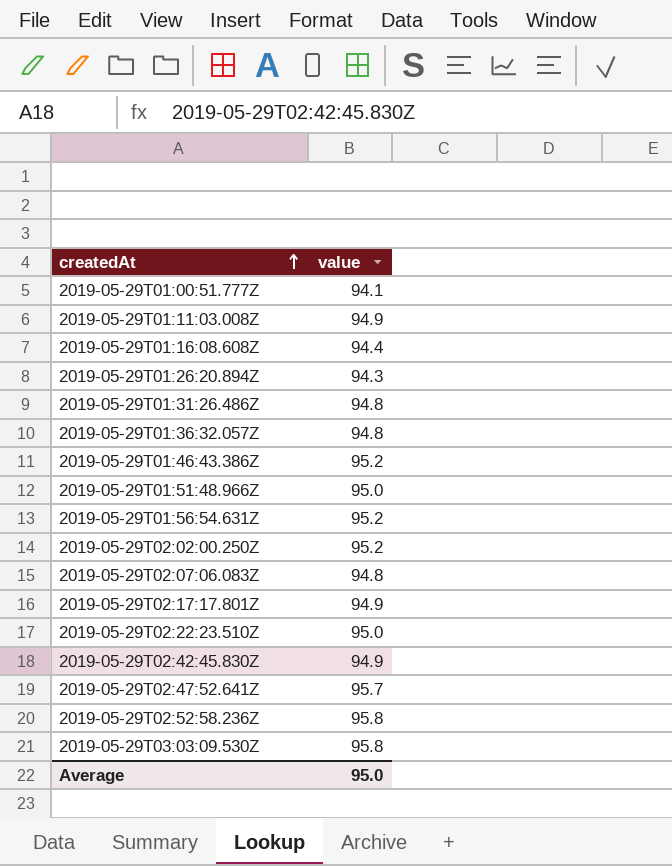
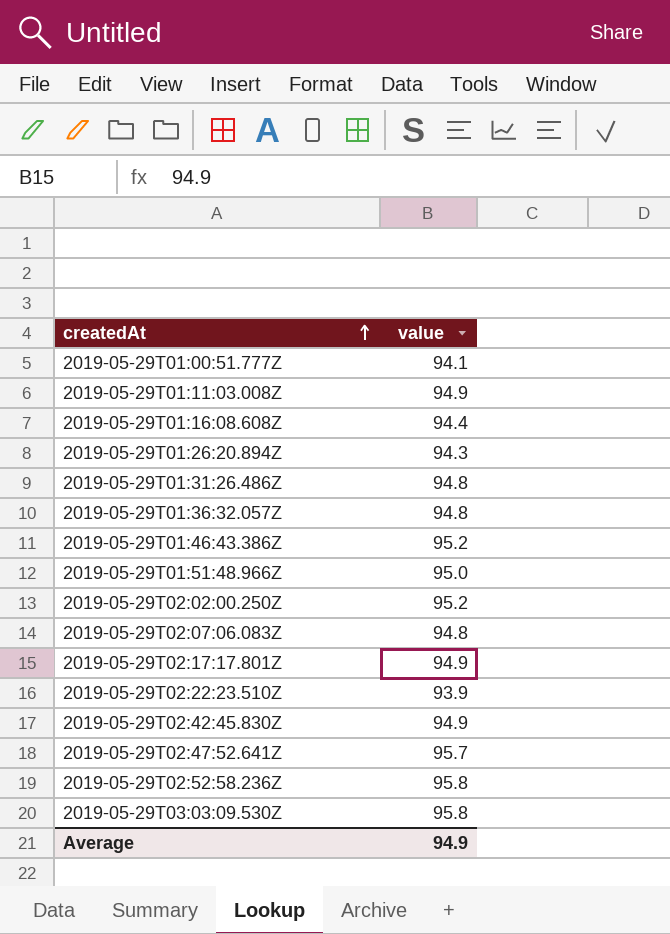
row 2019-05-29T01:56:54.631Z: 95.2 -> none
2019-05-29T02:22:23.510Z | value: 95.0 -> 93.9
Average | value: 95.0 -> 94.9

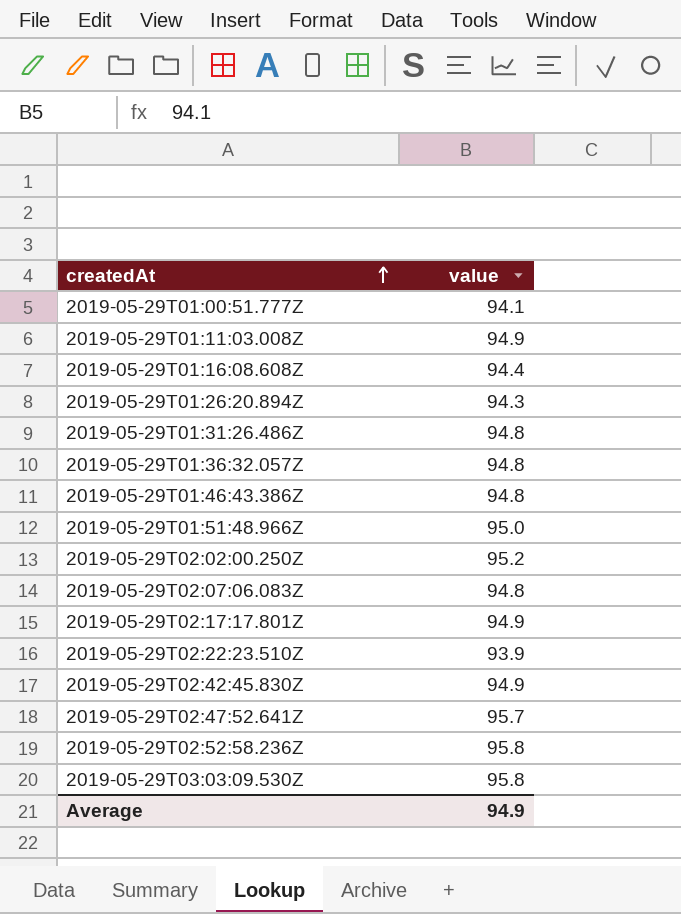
2019-05-29T01:46:43.386Z | value: 95.2 -> 94.8

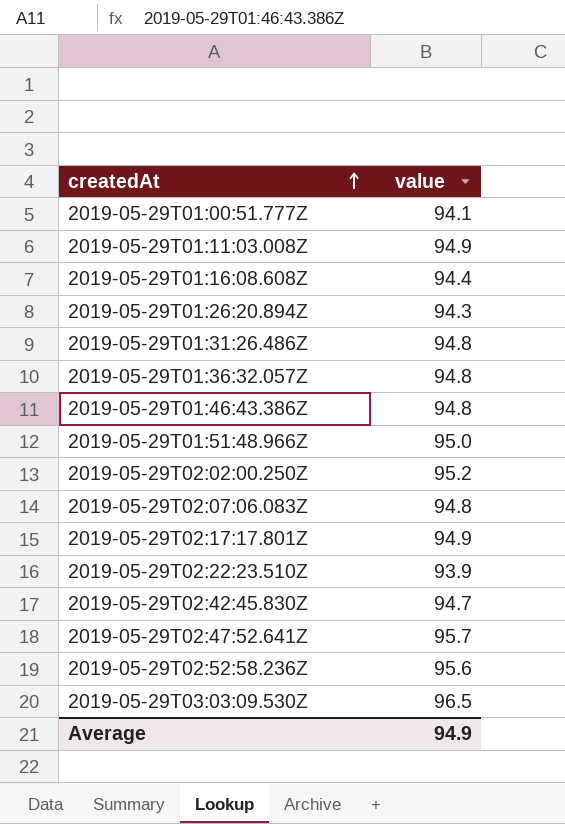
2019-05-29T02:42:45.830Z | value: 94.9 -> 94.7
2019-05-29T02:52:58.236Z | value: 95.8 -> 95.6
2019-05-29T03:03:09.530Z | value: 95.8 -> 96.5

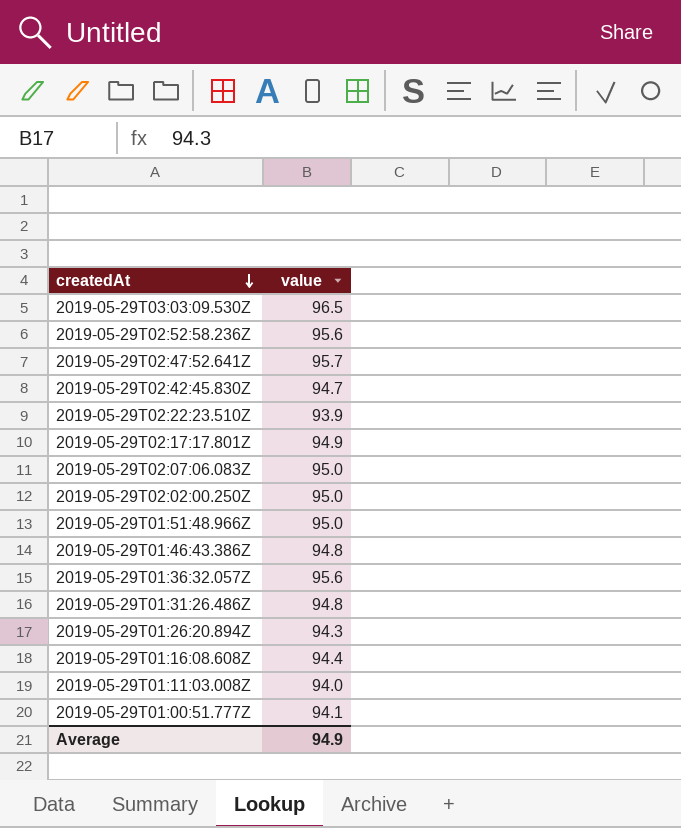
row order: createdAt ascending -> createdAt descending
2019-05-29T02:07:06.083Z | value: 94.8 -> 95.0
2019-05-29T02:02:00.250Z | value: 95.2 -> 95.0
2019-05-29T01:36:32.057Z | value: 94.8 -> 95.6
2019-05-29T01:11:03.008Z | value: 94.9 -> 94.0

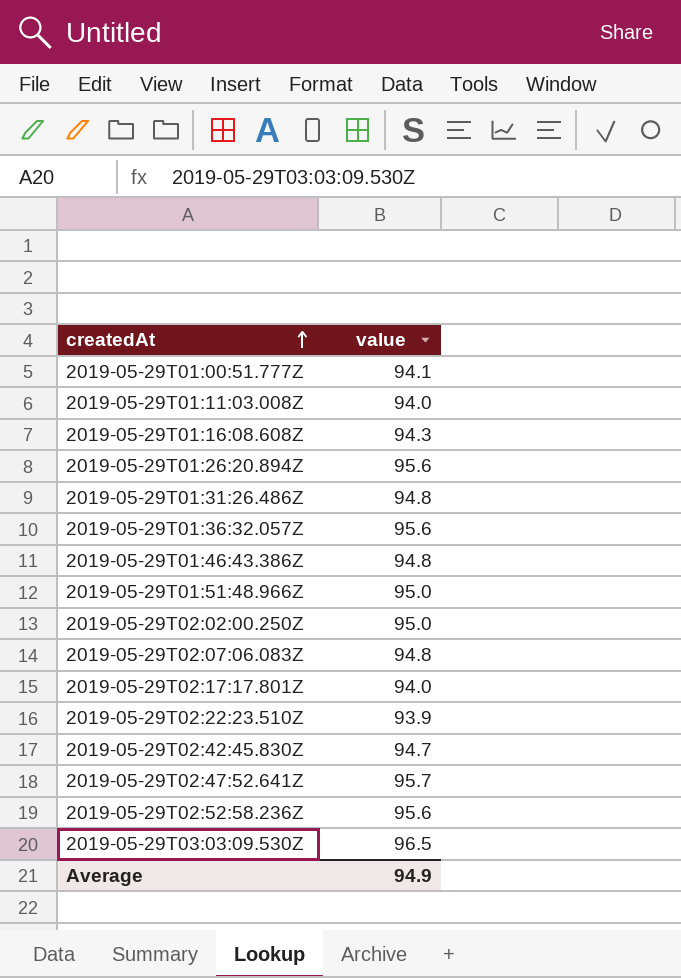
row order: createdAt descending -> createdAt ascending
2019-05-29T01:16:08.608Z | value: 94.4 -> 94.3
2019-05-29T01:26:20.894Z | value: 94.3 -> 95.6
2019-05-29T02:07:06.083Z | value: 95.0 -> 94.8
2019-05-29T02:17:17.801Z | value: 94.9 -> 94.0

